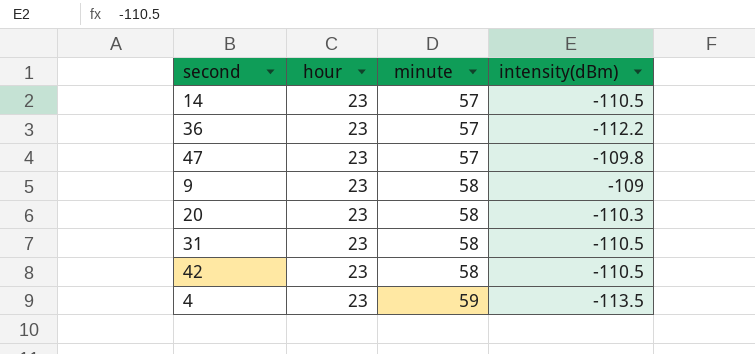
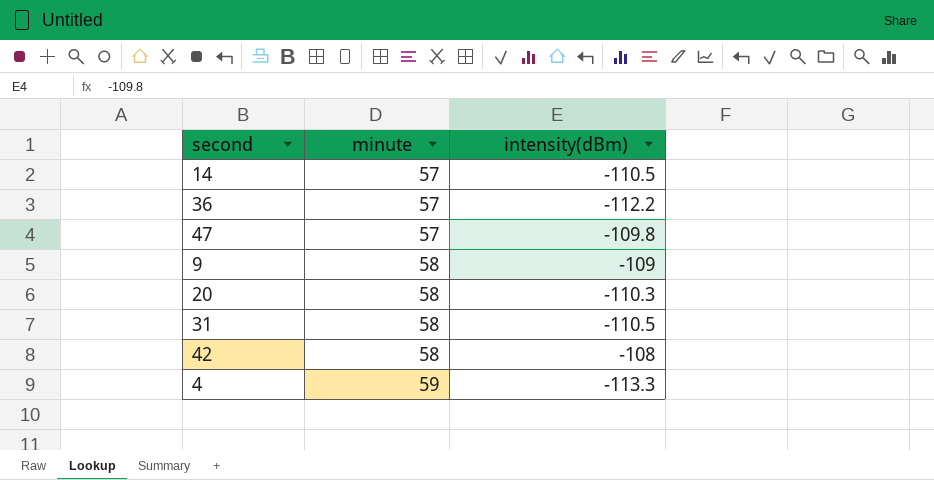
column hour | position: 2 -> none
42 | intensity(dBm): -110.5 -> -108
4 | intensity(dBm): -113.5 -> -113.3

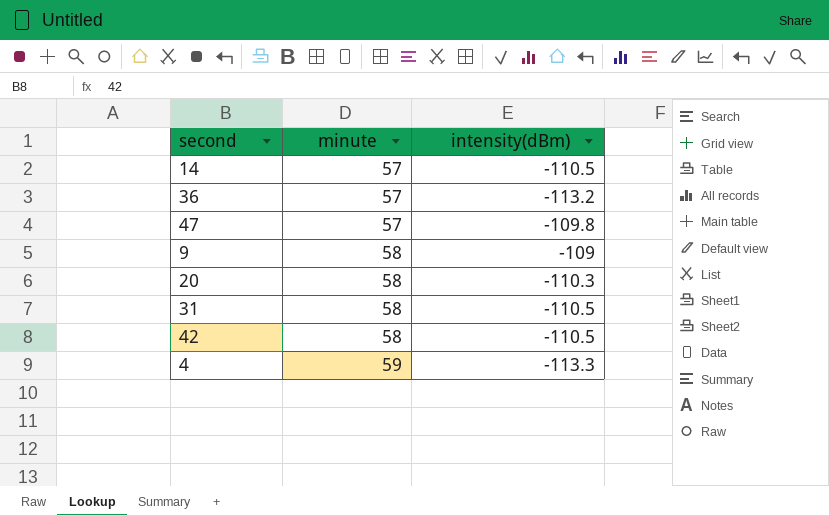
36 | intensity(dBm): -112.2 -> -113.2
42 | intensity(dBm): -108 -> -110.5

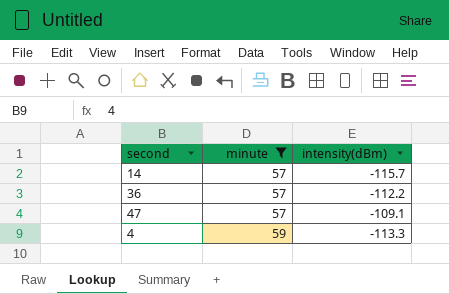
filter: none -> minute != 58
14 | intensity(dBm): -110.5 -> -115.7
36 | intensity(dBm): -113.2 -> -112.2
47 | intensity(dBm): -109.8 -> -109.1

